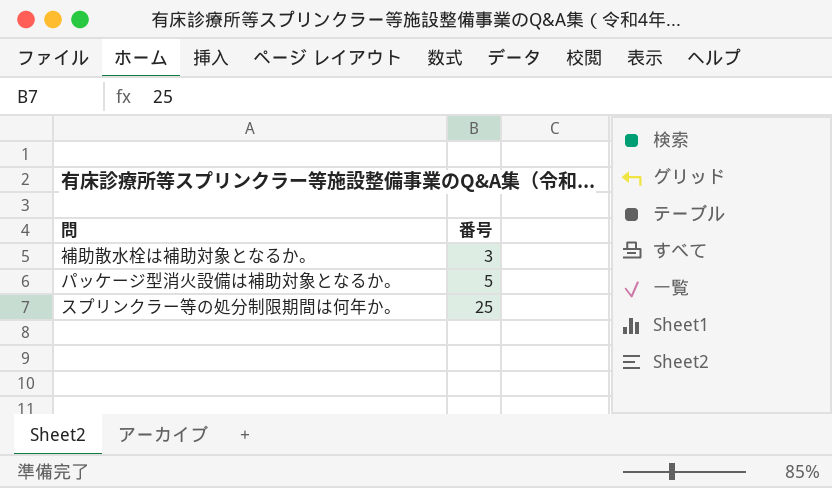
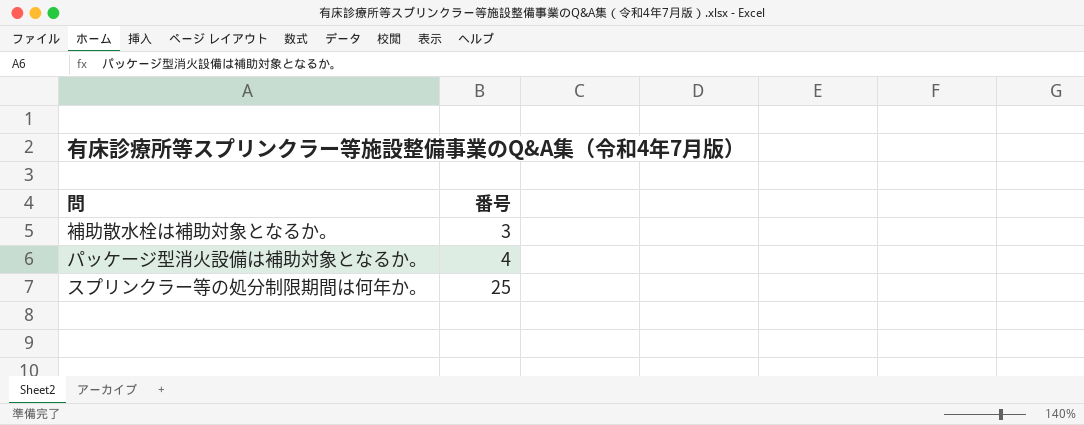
パッケージ型消火設備は補助対象となるか。 | 番号: 5 -> 4

